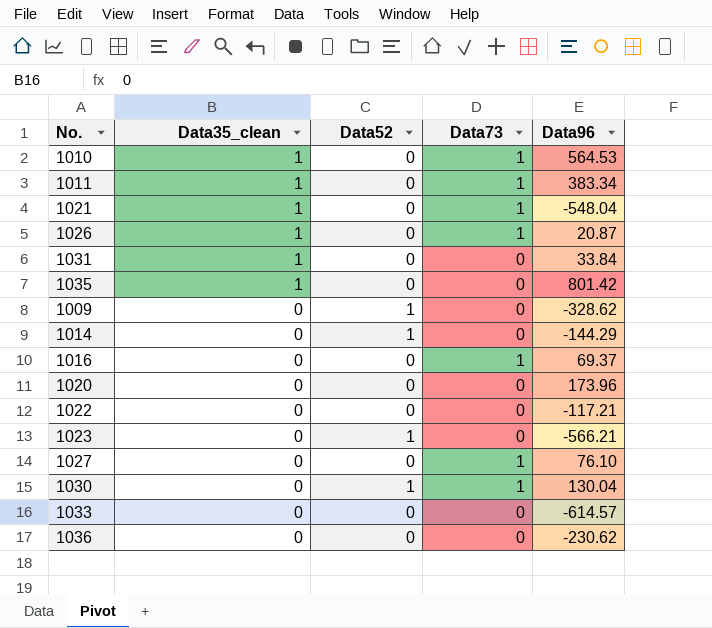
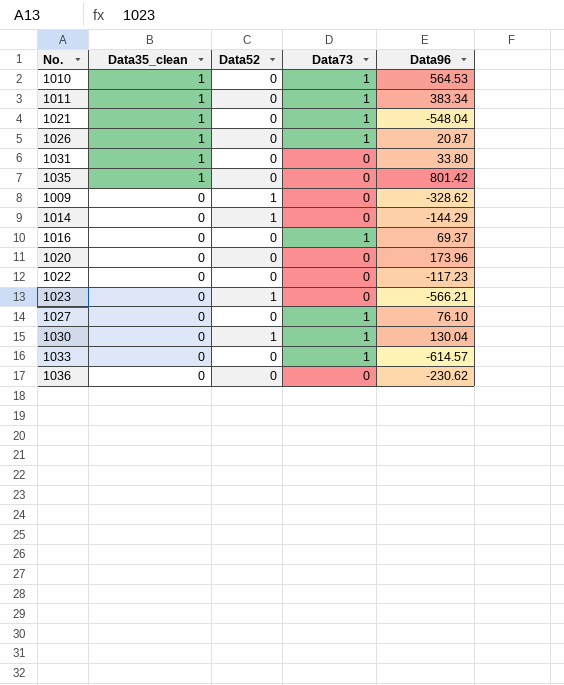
1031 | Data96: 33.84 -> 33.80
1022 | Data96: -117.21 -> -117.23
1033 | Data73: 0 -> 1

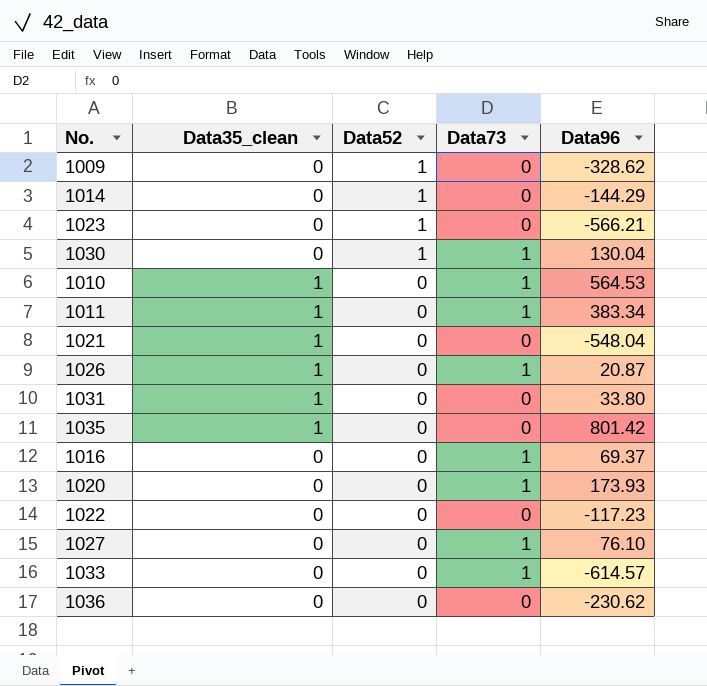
row order: Data35_clean descending -> Data52 descending
1021 | Data73: 1 -> 0
1020 | Data73: 0 -> 1
1020 | Data96: 173.96 -> 173.93

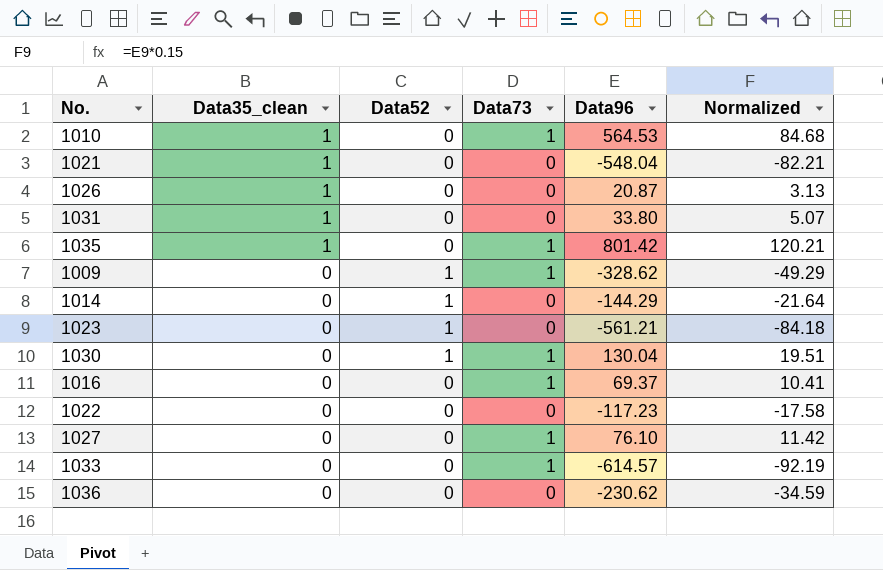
row order: Data52 descending -> Data35_clean descending
column Normalized | formula: none -> [Data96] * 0.15
row 1011: 1 | 0 | 1 | 383.34 -> none
row 1020: 0 | 0 | 1 | 173.93 -> none
1026 | Data73: 1 -> 0
1035 | Data73: 0 -> 1
1009 | Data73: 0 -> 1
1023 | Data96: -566.21 -> -561.21

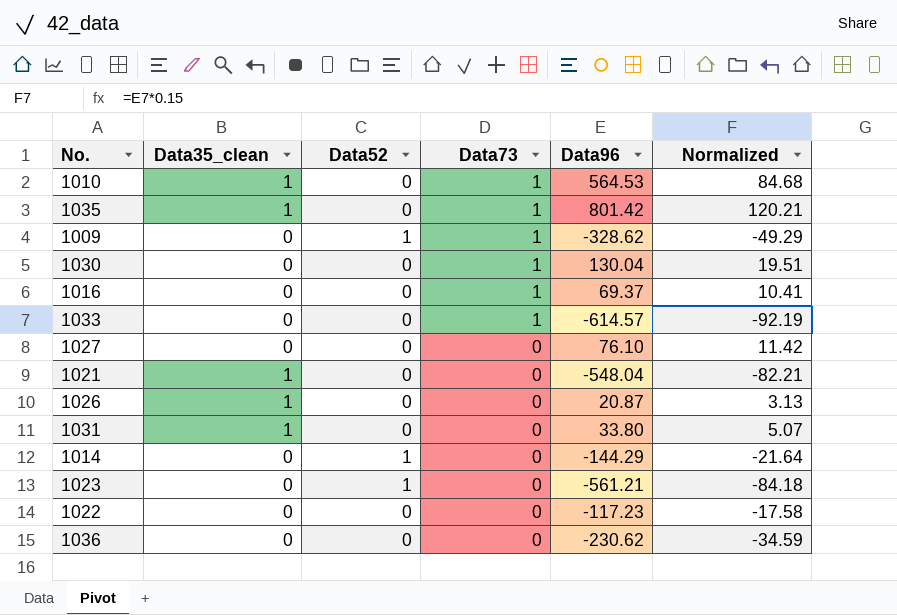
row order: Data35_clean descending -> Data73 descending
1030 | Data52: 1 -> 0
1027 | Data73: 1 -> 0

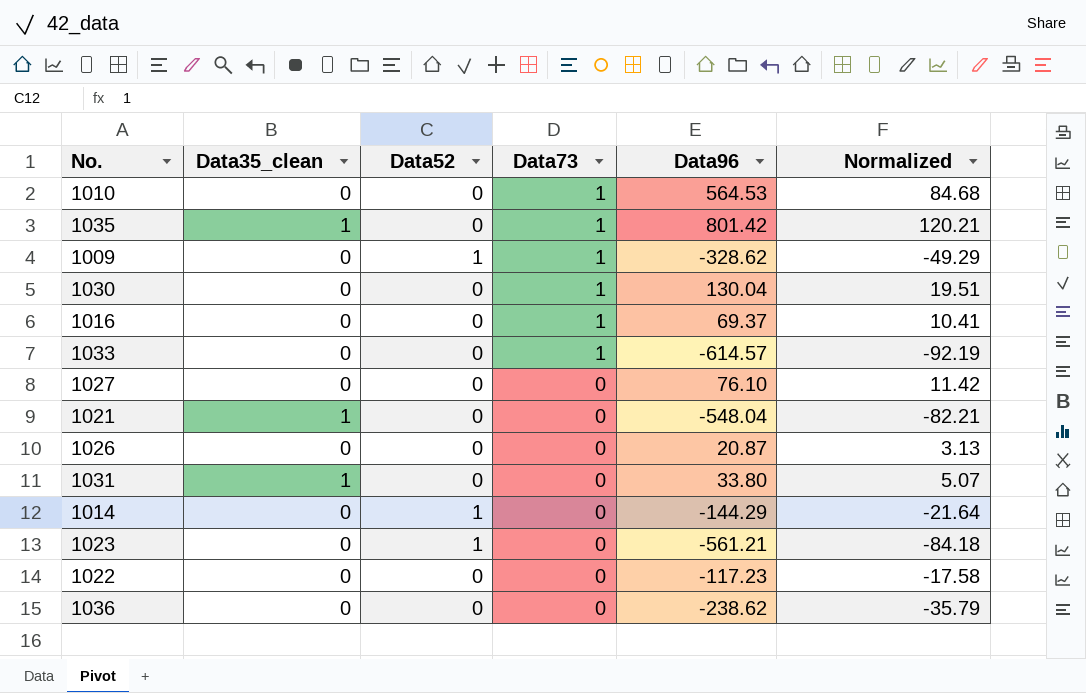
1010 | Data35_clean: 1 -> 0
1026 | Data35_clean: 1 -> 0
1036 | Data96: -230.62 -> -238.62
1036 | Normalized: -34.59 -> -35.79

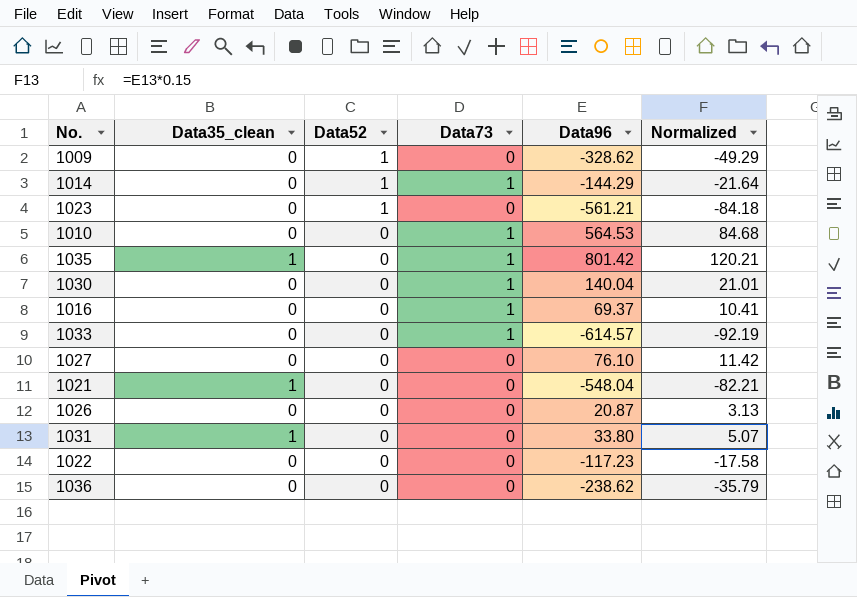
row order: Data73 descending -> Data52 descending
1009 | Data73: 1 -> 0
1014 | Data73: 0 -> 1
1030 | Data96: 130.04 -> 140.04
1030 | Normalized: 19.51 -> 21.01

